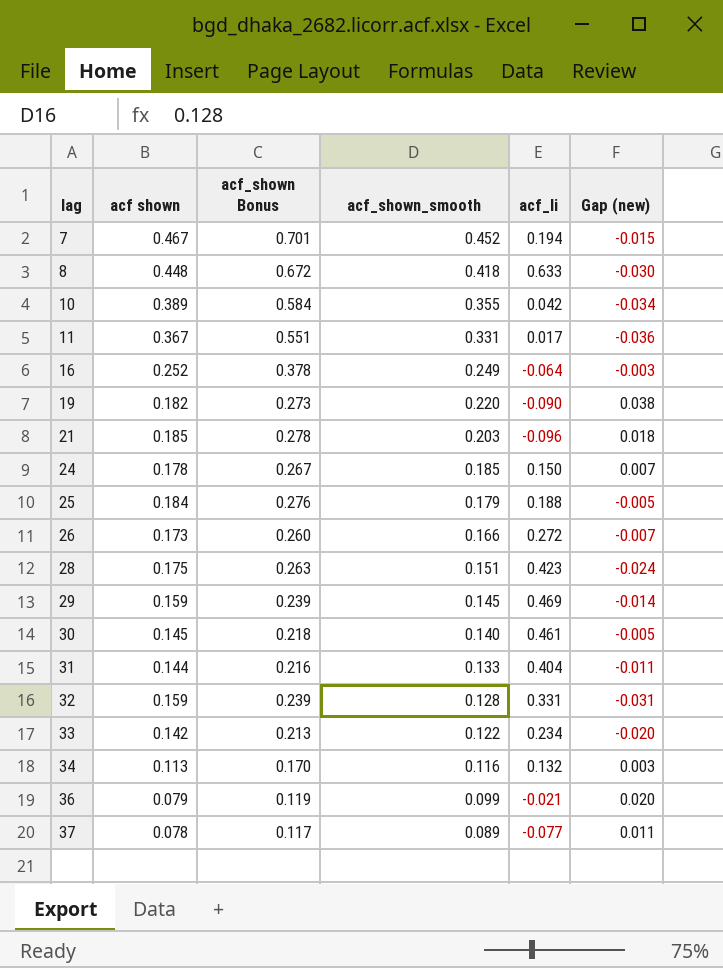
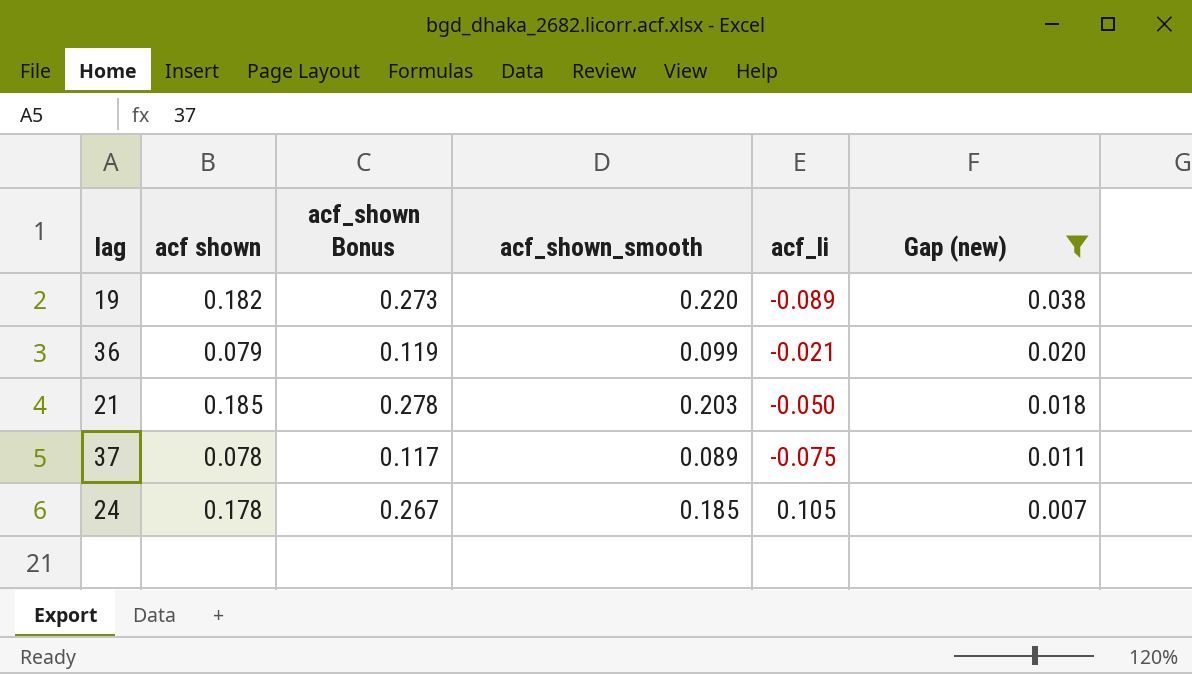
filter: none -> Gap (new) >= 0.007
row order: lag ascending -> Gap (new) descending
19 | acf_li: -0.090 -> -0.089
21 | acf_li: -0.096 -> -0.050
37 | acf_li: -0.077 -> -0.075
24 | acf_li: 0.150 -> 0.105

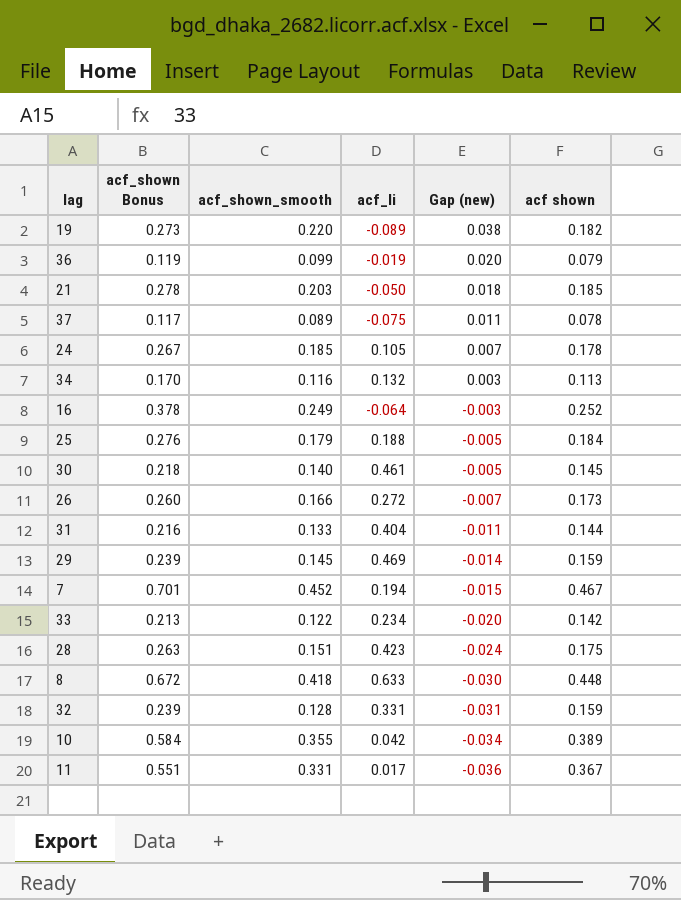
filter: Gap (new) >= 0.007 -> none
column acf shown | position: 2 -> 6
36 | acf_li: -0.021 -> -0.019

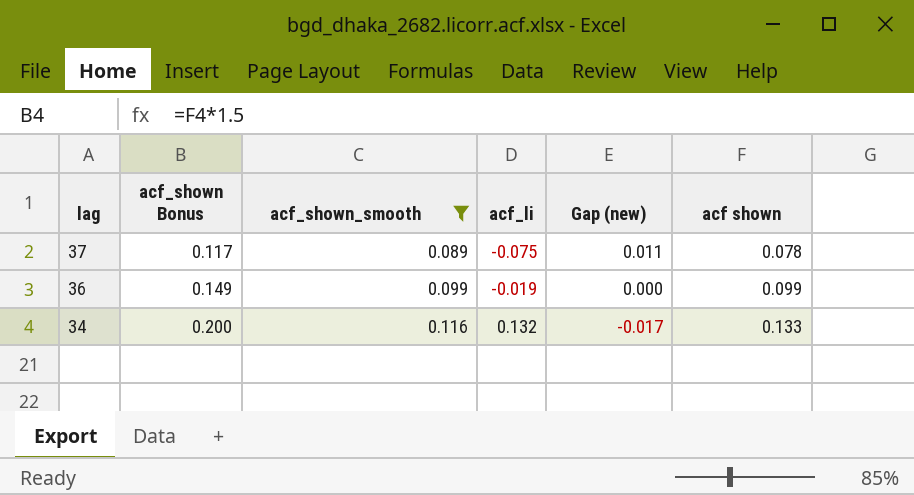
filter: none -> acf_shown_smooth <= 0.116
row order: Gap (new) descending -> lag descending
36 | acf_shown Bonus: 0.119 -> 0.149
36 | Gap (new): 0.020 -> 0.000
36 | acf shown: 0.079 -> 0.099
34 | acf_shown Bonus: 0.170 -> 0.200
34 | Gap (new): 0.003 -> -0.017
34 | acf shown: 0.113 -> 0.133

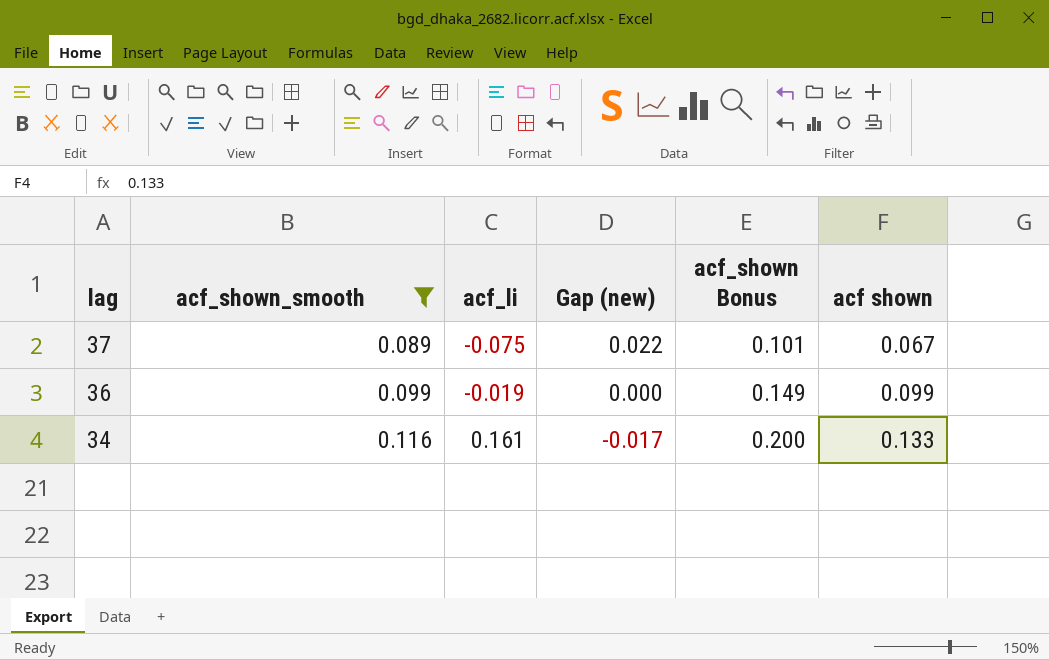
column acf_shown Bonus | position: 2 -> 5
37 | Gap (new): 0.011 -> 0.022
37 | acf_shown Bonus: 0.117 -> 0.101
37 | acf shown: 0.078 -> 0.067
34 | acf_li: 0.132 -> 0.161

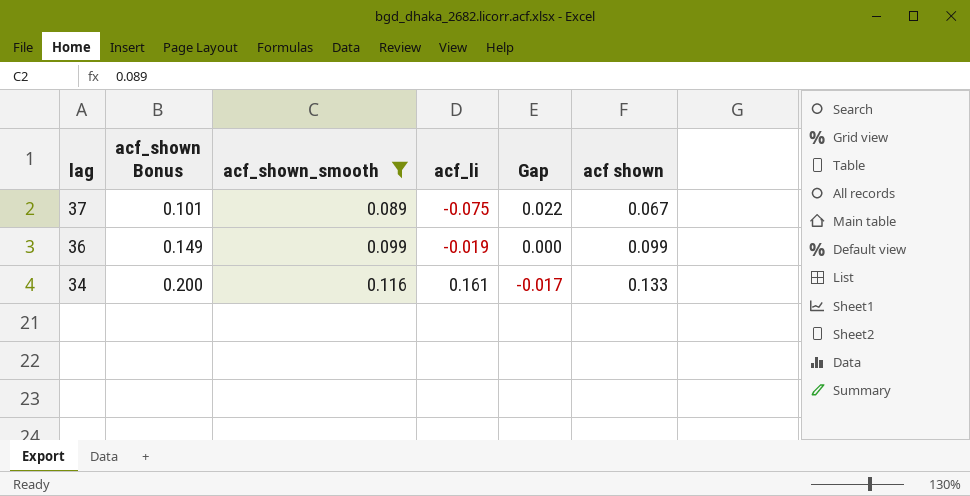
column acf_shown Bonus | position: 5 -> 2
column name: Gap (new) -> Gap

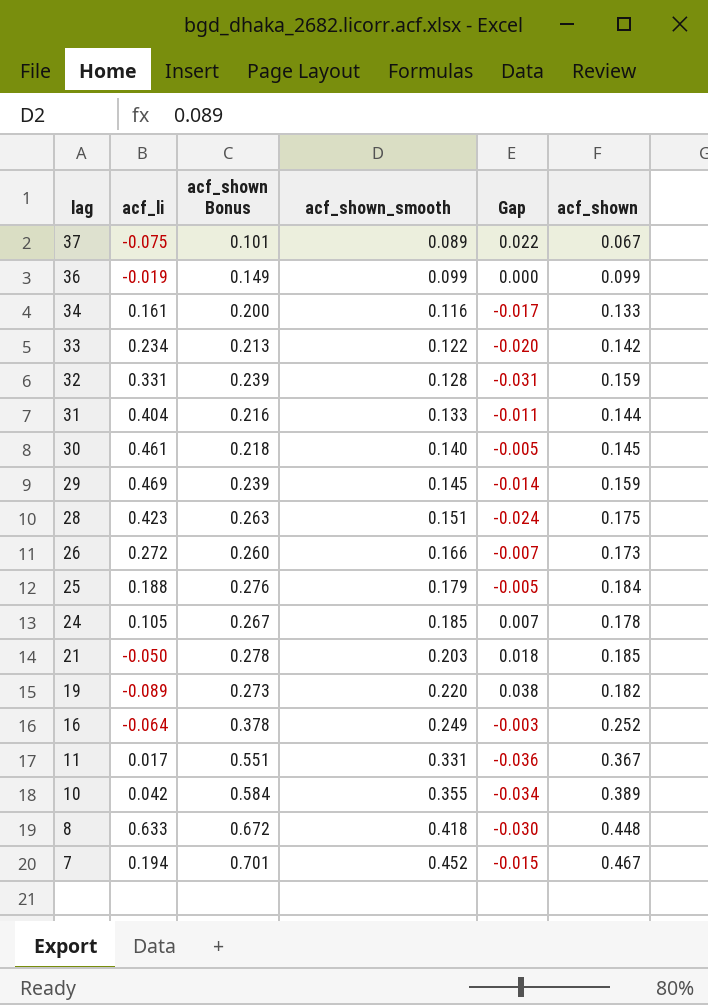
filter: acf_shown_smooth <= 0.116 -> none
column acf_li | position: 4 -> 2
column name: acf shown -> acf_shown

